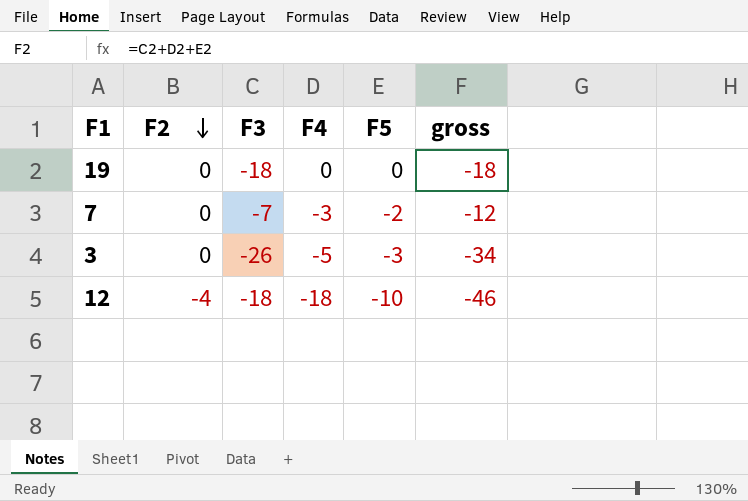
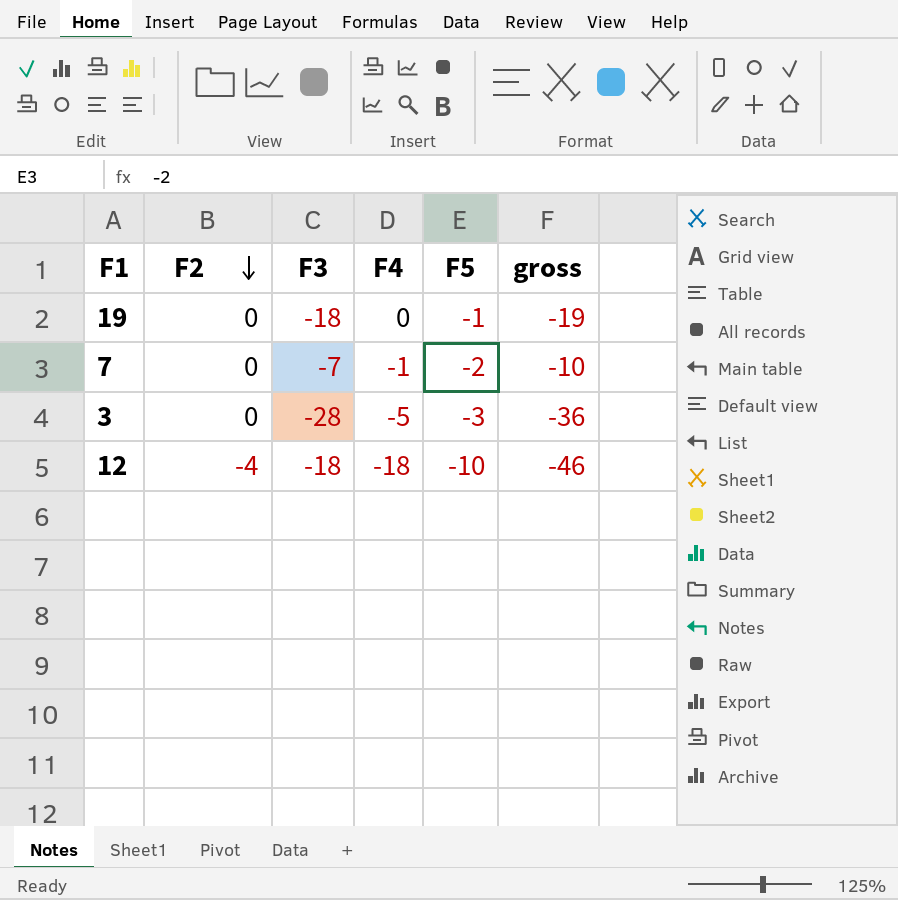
19 | F5: 0 -> -1
19 | gross: -18 -> -19
7 | F4: -3 -> -1
7 | gross: -12 -> -10
3 | F3: -26 -> -28
3 | gross: -34 -> -36

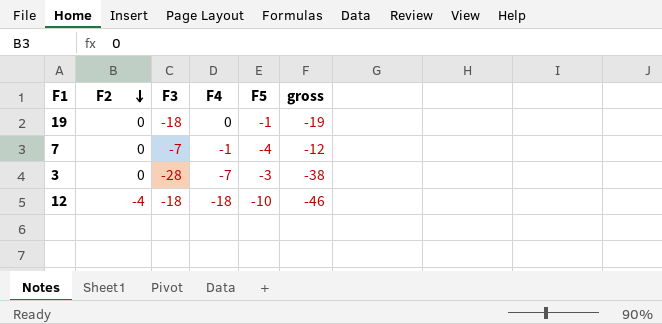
7 | F5: -2 -> -4
7 | gross: -10 -> -12
3 | F4: -5 -> -7
3 | gross: -36 -> -38

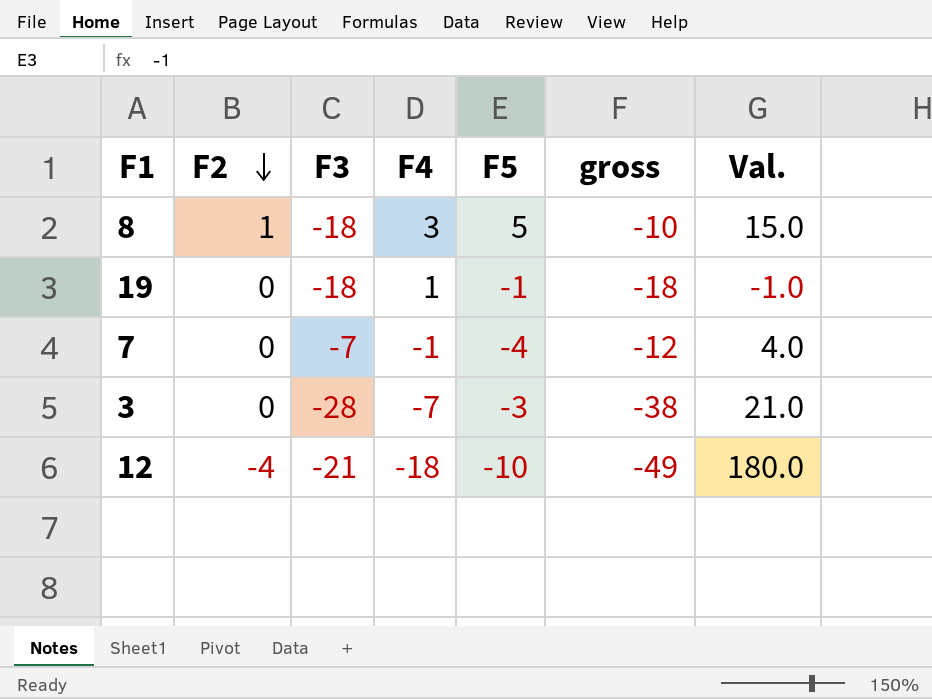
column Val. | formula: none -> [F4] * [F5]
row 8: none -> 1 | -18 | 3 | 5 | -10 | 15.0
19 | F4: 0 -> 1
19 | gross: -19 -> -18
12 | F3: -18 -> -21
12 | gross: -46 -> -49

